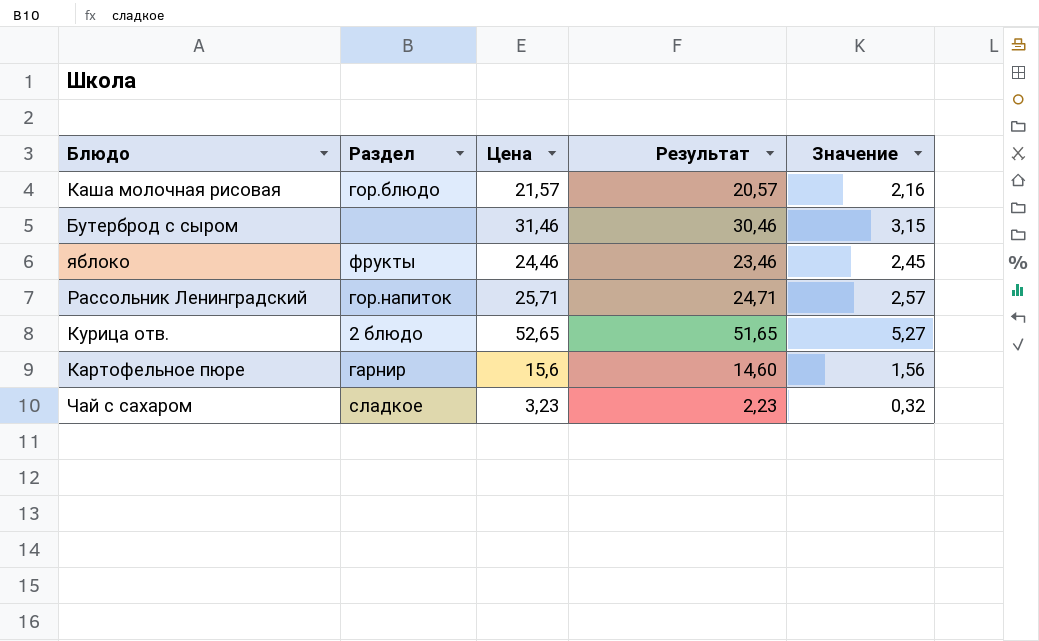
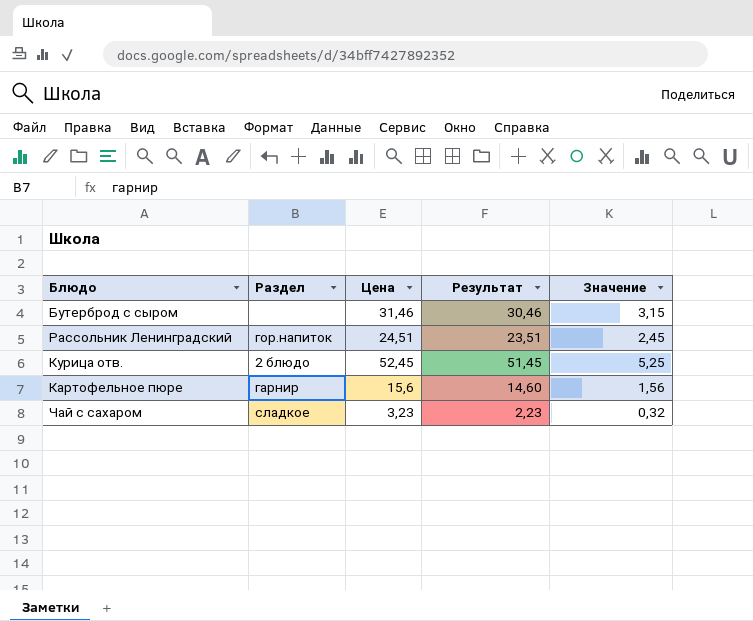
row Каша молочная рисовая: гор.блюдо | 21,57 | 20,57 | 2,16 -> none
row яблоко: фрукты | 24,46 | 23,46 | 2,45 -> none
Рассольник Ленинградский | Цена: 25,71 -> 24,51
Рассольник Ленинградский | Результат: 24,71 -> 23,51
Рассольник Ленинградский | Значение: 2,57 -> 2,45
Курица отв. | Цена: 52,65 -> 52,45
Курица отв. | Результат: 51,65 -> 51,45
Курица отв. | Значение: 5,27 -> 5,25

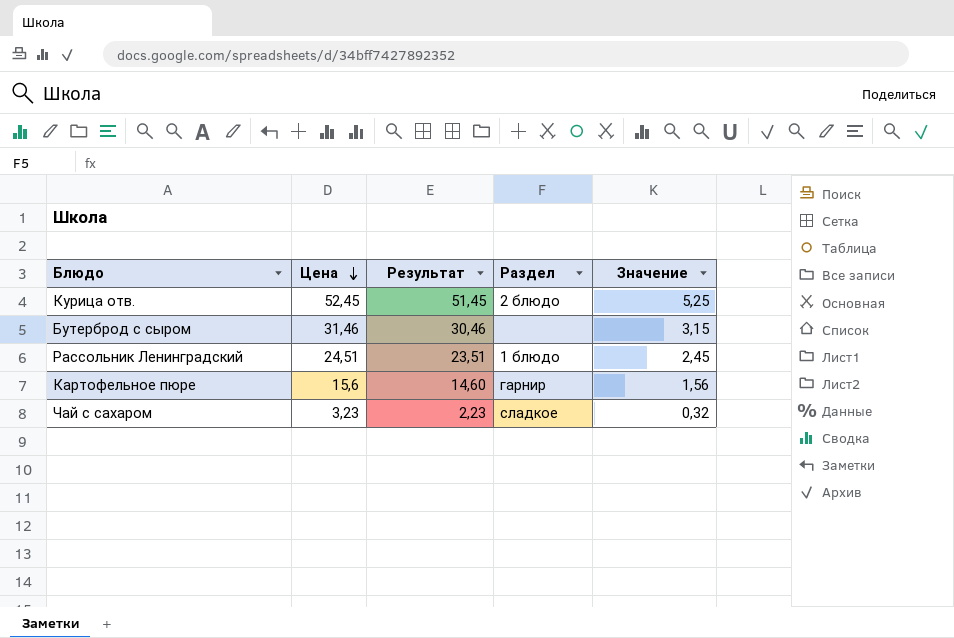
row order: none -> Цена descending
column Раздел | position: 2 -> 4
Рассольник Ленинградский | Раздел: гор.напиток -> 1 блюдо

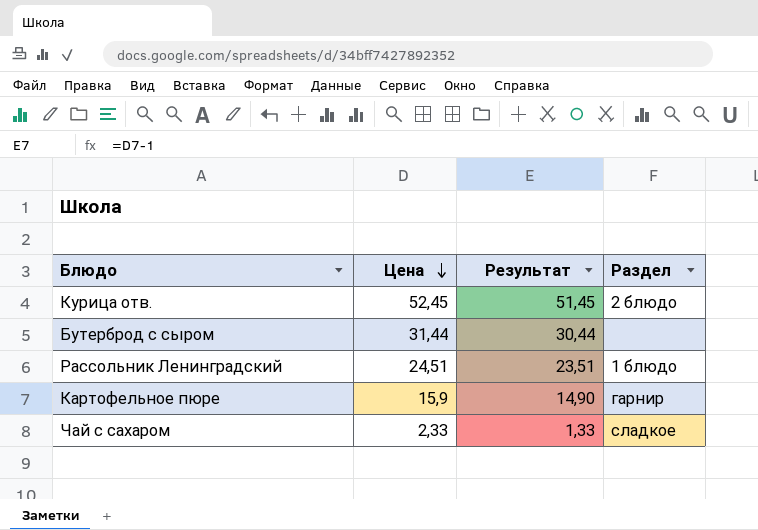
column Значение | formula: [Цена] * 0,1 -> none
Бутерброд с сыром | Цена: 31,46 -> 31,44
Бутерброд с сыром | Результат: 30,46 -> 30,44
Картофельное пюре | Цена: 15,6 -> 15,9
Картофельное пюре | Результат: 14,60 -> 14,90
Чай с сахаром | Цена: 3,23 -> 2,33
Чай с сахаром | Результат: 2,23 -> 1,33

